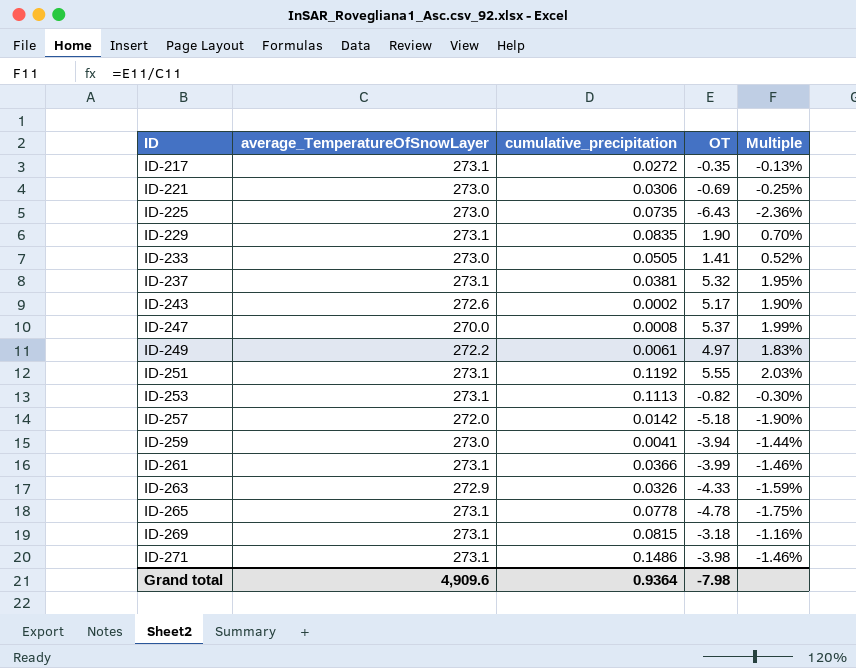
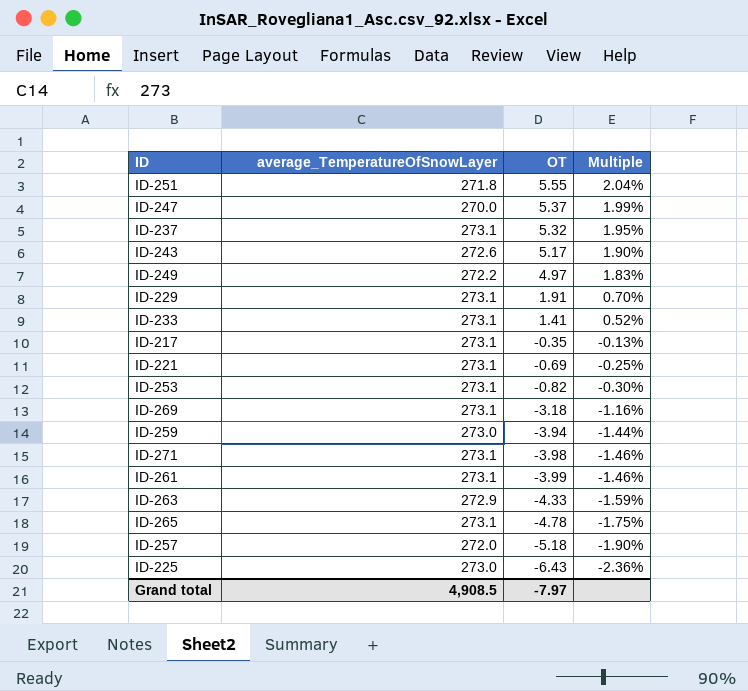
row order: ID ascending -> OT descending
column cumulative_precipitation | position: 3 -> none
ID-251 | average_TemperatureOfSnowLayer: 273.1 -> 271.8
ID-251 | Multiple: 2.03% -> 2.04%
ID-229 | OT: 1.90 -> 1.91
ID-233 | average_TemperatureOfSnowLayer: 273.0 -> 273.1
ID-221 | average_TemperatureOfSnowLayer: 273.0 -> 273.1
Grand total | average_TemperatureOfSnowLayer: 4,909.6 -> 4,908.5
Grand total | OT: -7.98 -> -7.97

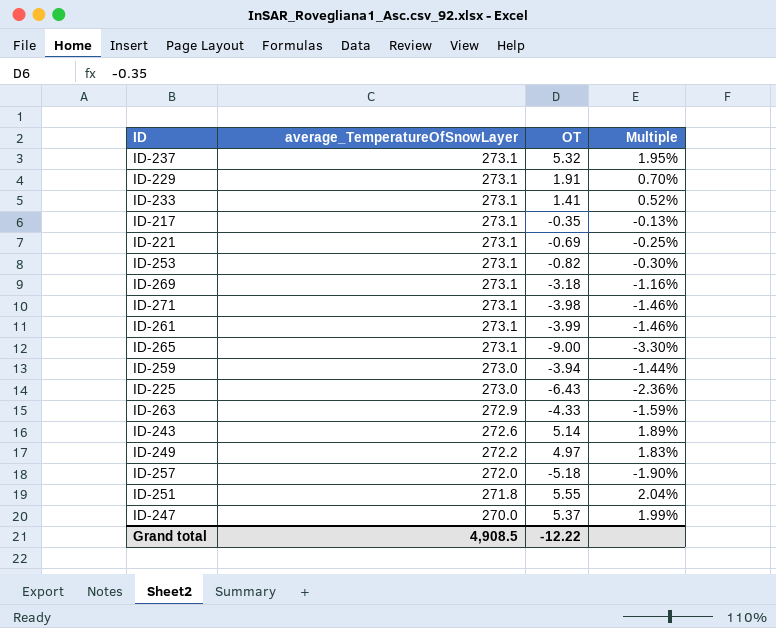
row order: OT descending -> average_TemperatureOfSnowLayer descending
ID-265 | OT: -4.78 -> -9.00
ID-265 | Multiple: -1.75% -> -3.30%
ID-243 | OT: 5.17 -> 5.14
ID-243 | Multiple: 1.90% -> 1.89%
Grand total | OT: -7.97 -> -12.22

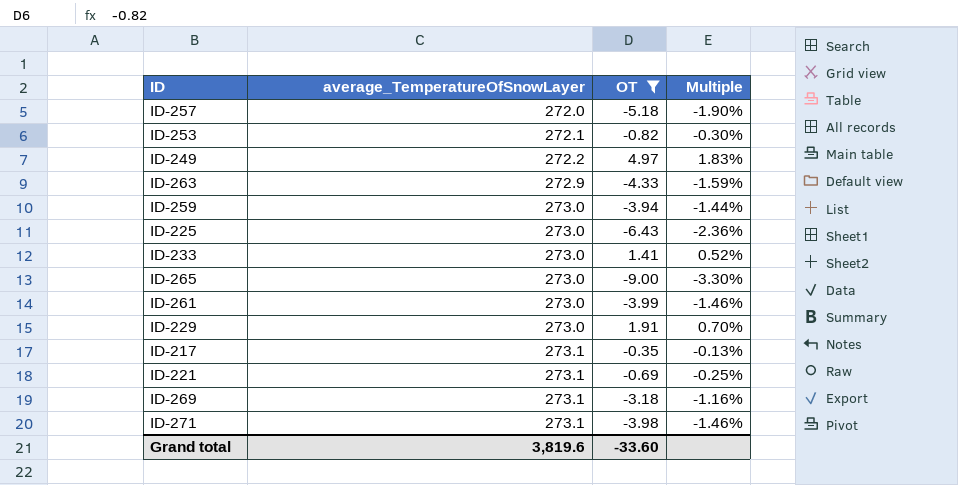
filter: none -> OT <= 4.97
row order: average_TemperatureOfSnowLayer descending -> average_TemperatureOfSnowLayer ascending
ID-253 | average_TemperatureOfSnowLayer: 273.1 -> 272.1
ID-233 | average_TemperatureOfSnowLayer: 273.1 -> 273.0
ID-265 | average_TemperatureOfSnowLayer: 273.1 -> 273.0
ID-261 | average_TemperatureOfSnowLayer: 273.1 -> 273.0
ID-229 | average_TemperatureOfSnowLayer: 273.1 -> 273.0
Grand total | average_TemperatureOfSnowLayer: 4,908.5 -> 3,819.6
Grand total | OT: -12.22 -> -33.60

